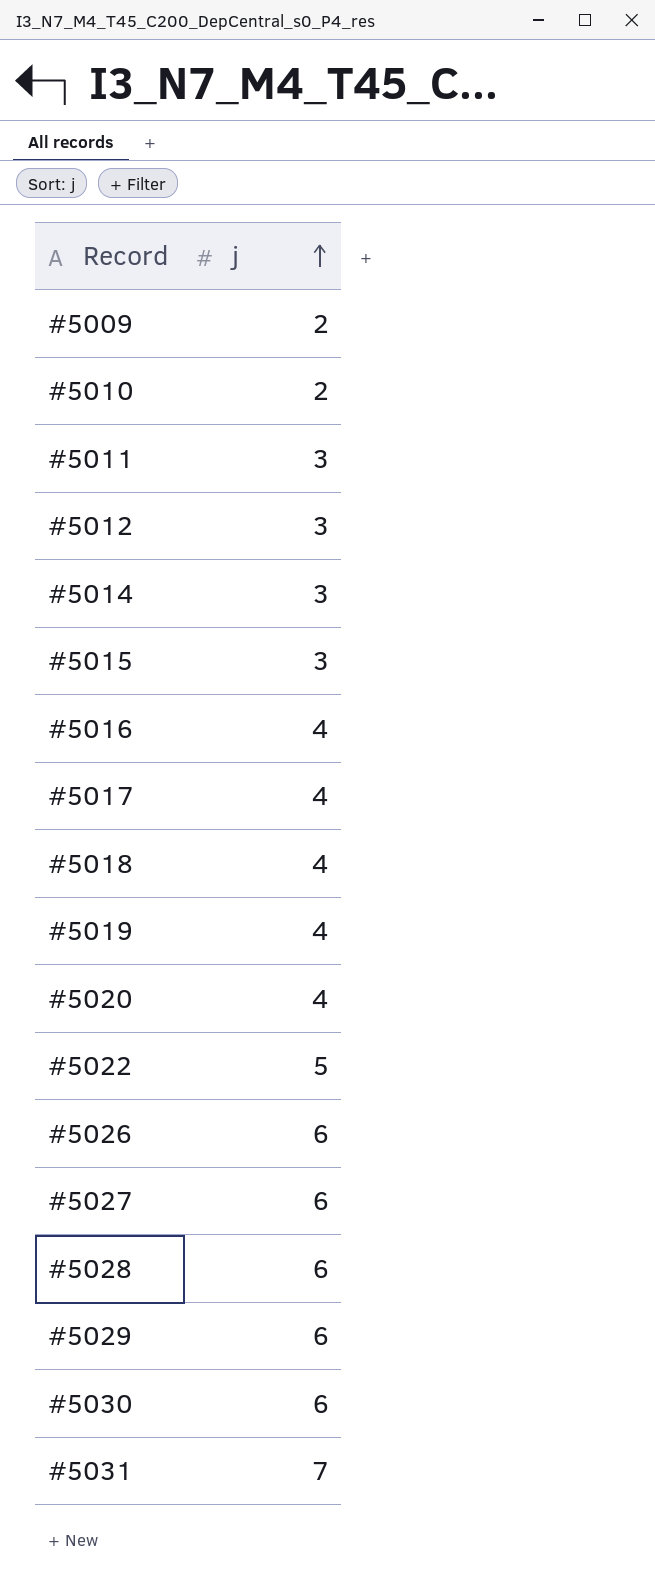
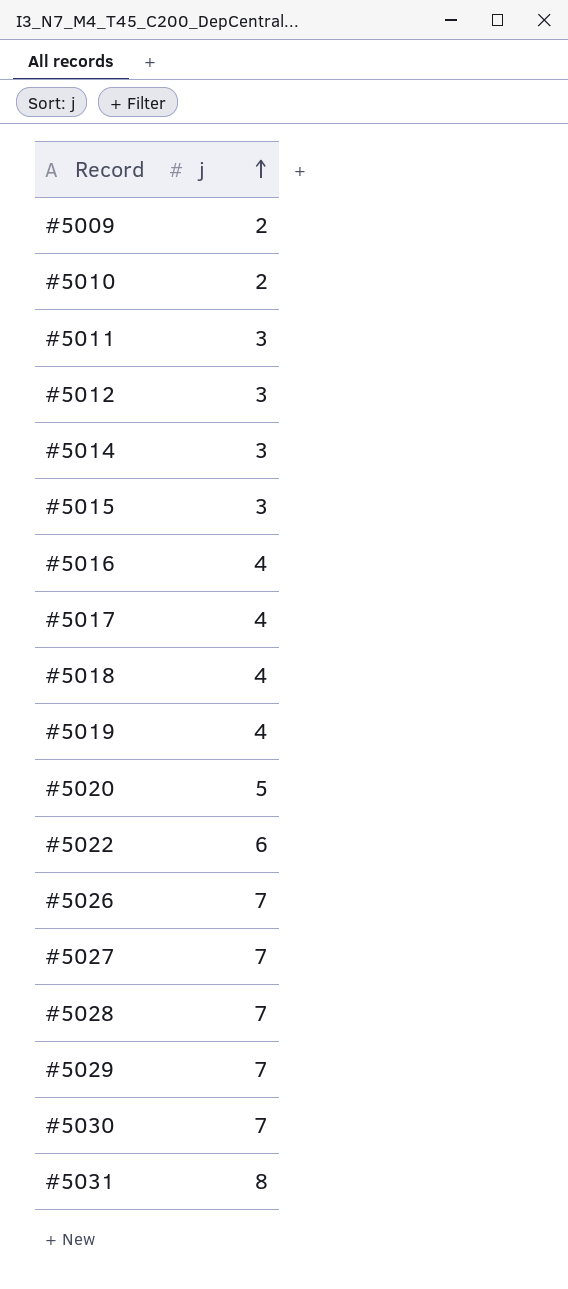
#5020 | j: 4 -> 5
#5022 | j: 5 -> 6
#5026 | j: 6 -> 7
#5027 | j: 6 -> 7
#5028 | j: 6 -> 7
#5029 | j: 6 -> 7
#5030 | j: 6 -> 7
#5031 | j: 7 -> 8

